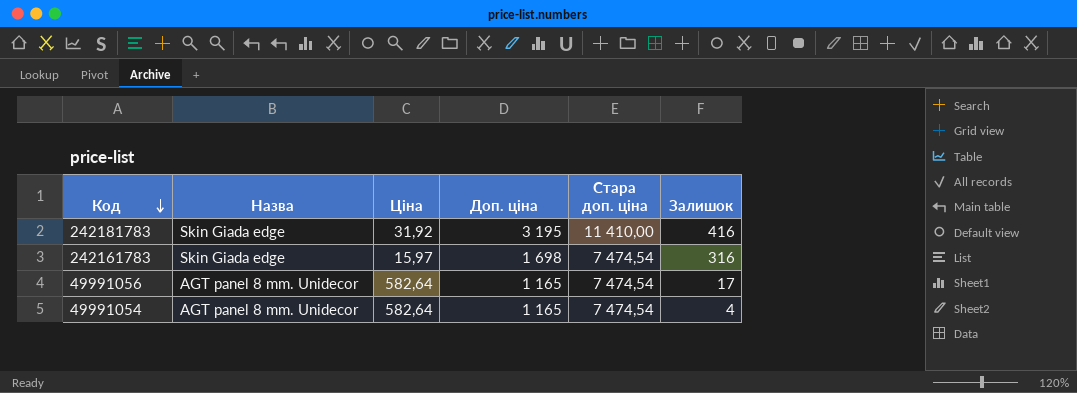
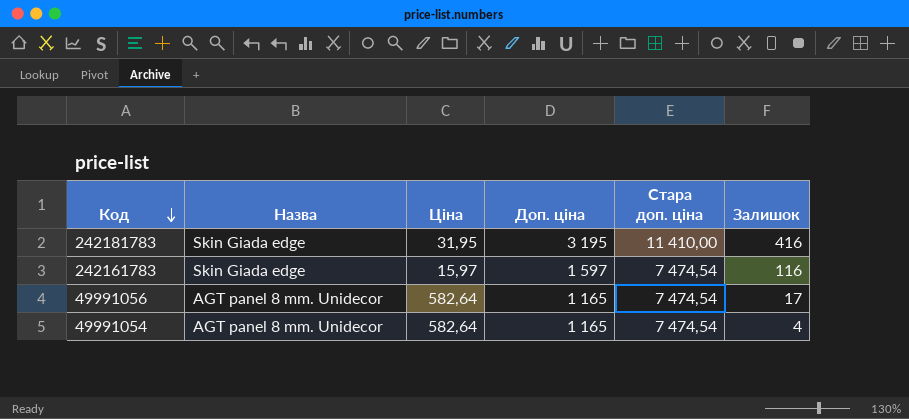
242181783 | Ціна: 31,92 -> 31,95
242161783 | Доп. ціна: 1 698 -> 1 597
242161783 | Залишок: 316 -> 116

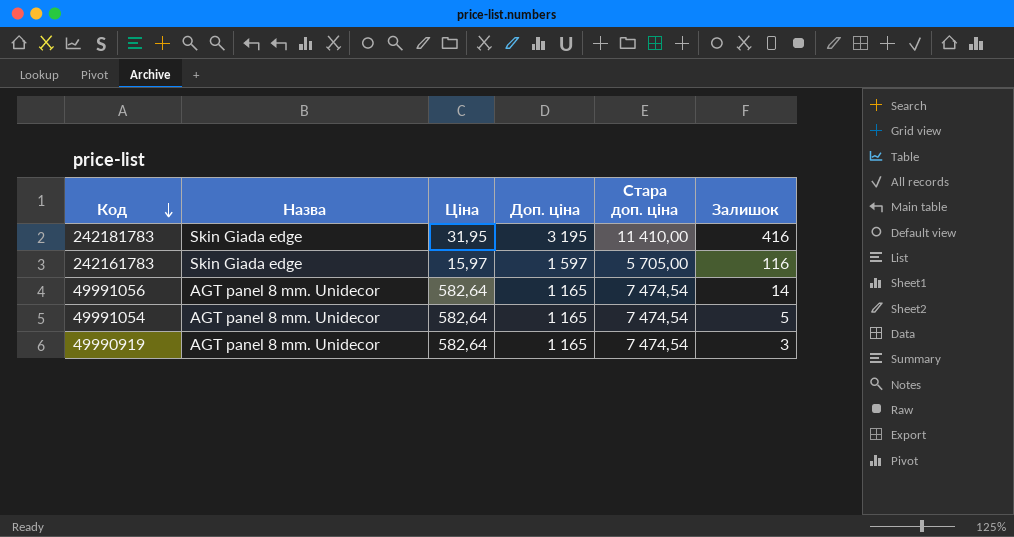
242161783 | Стара доп. ціна: 7 474,54 -> 5 705,00
49991056 | Залишок: 17 -> 14
49991054 | Залишок: 4 -> 5
row 49990919: none -> AGT panel 8 mm. Unidecor | 582,64 | 1 165 | 7 474,54 | 3

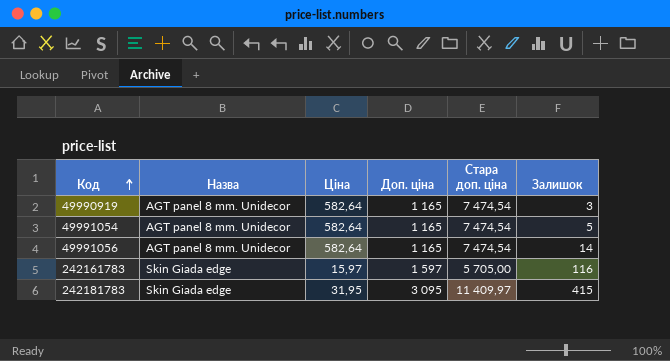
row order: Код descending -> Код ascending
242181783 | Доп. ціна: 3 195 -> 3 095
242181783 | Стара доп. ціна: 11 410,00 -> 11 409,97
242181783 | Залишок: 416 -> 415

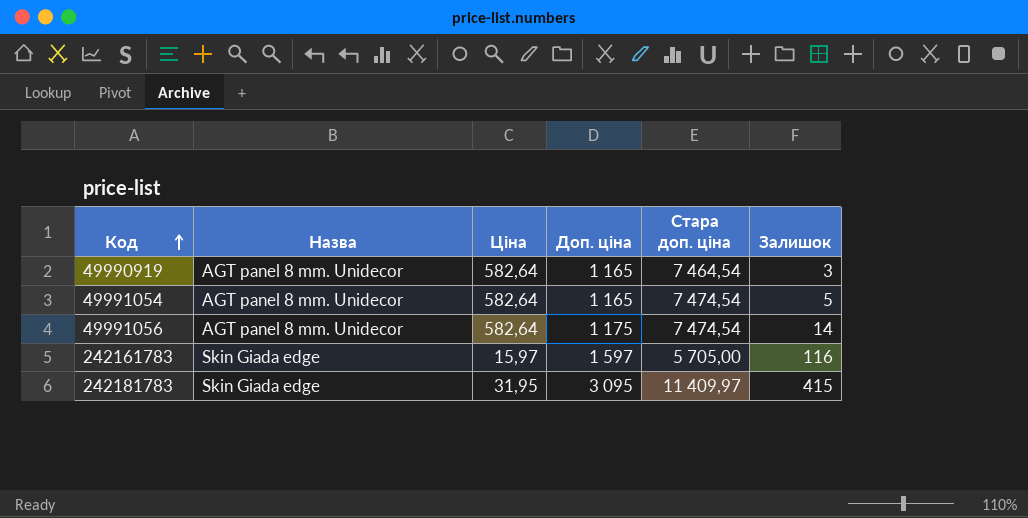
49990919 | Стара доп. ціна: 7 474,54 -> 7 464,54
49991056 | Доп. ціна: 1 165 -> 1 175

